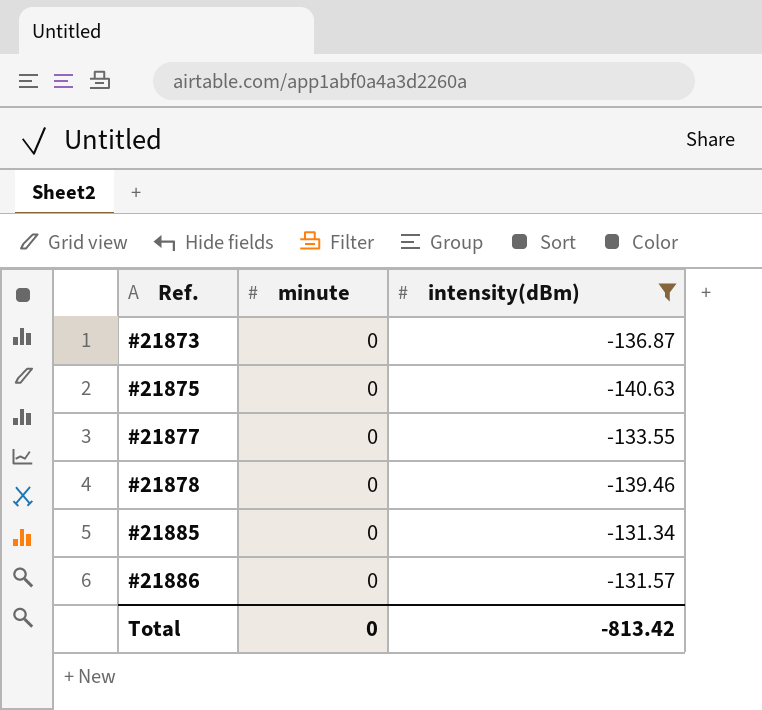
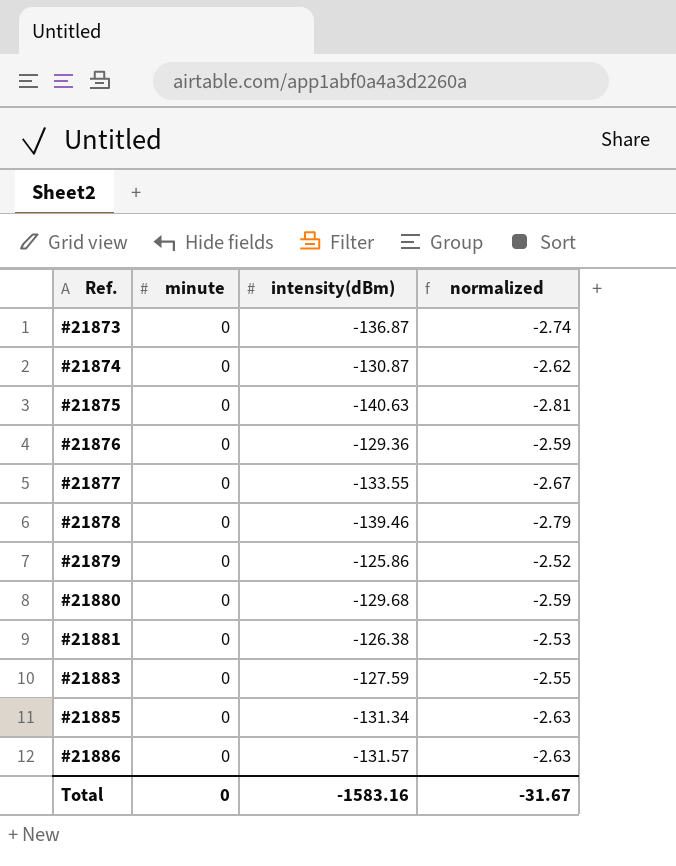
filter: intensity(dBm) <= -131.34 -> none
column normalized | formula: none -> [intensity(dBm)] * 0.02
Total | intensity(dBm): -813.42 -> -1583.16

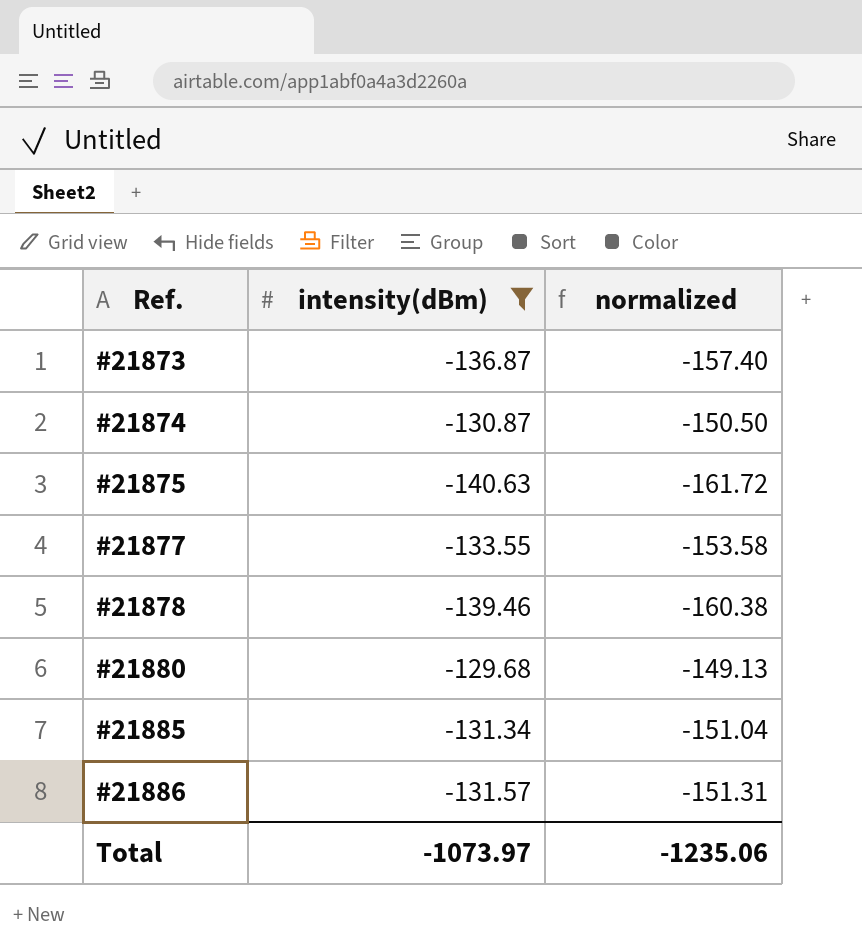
filter: none -> intensity(dBm) <= -129.68
column minute | position: 2 -> none
column normalized | formula: [intensity(dBm)] * 0.02 -> [intensity(dBm)] * 1.15
Total | intensity(dBm): -1583.16 -> -1073.97
Total | normalized: -31.67 -> -1235.06

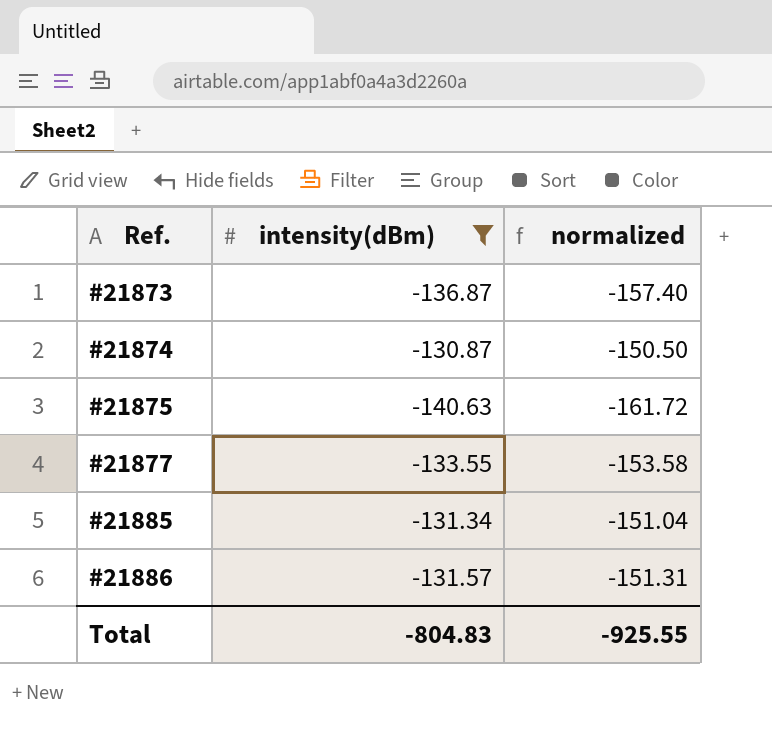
row #21878: -139.46 | -160.38 -> none
row #21880: -129.68 | -149.13 -> none
Total | intensity(dBm): -1073.97 -> -804.83
Total | normalized: -1235.06 -> -925.55

